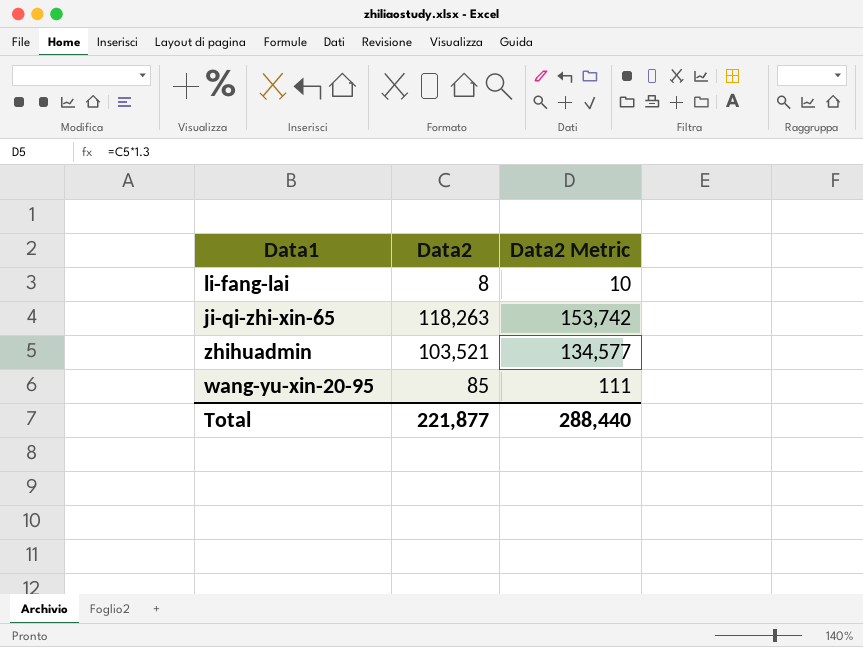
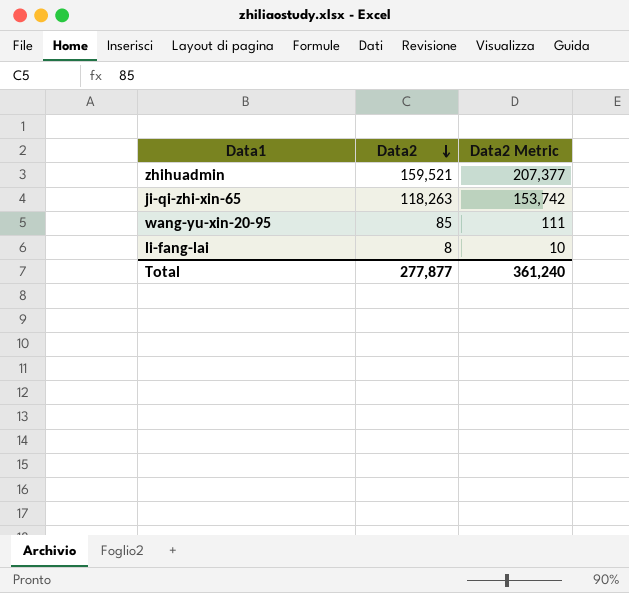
row order: none -> Data2 descending
zhihuadmin | Data2: 103,521 -> 159,521
zhihuadmin | Data2 Metric: 134,577 -> 207,377
Total | Data2: 221,877 -> 277,877
Total | Data2 Metric: 288,440 -> 361,240

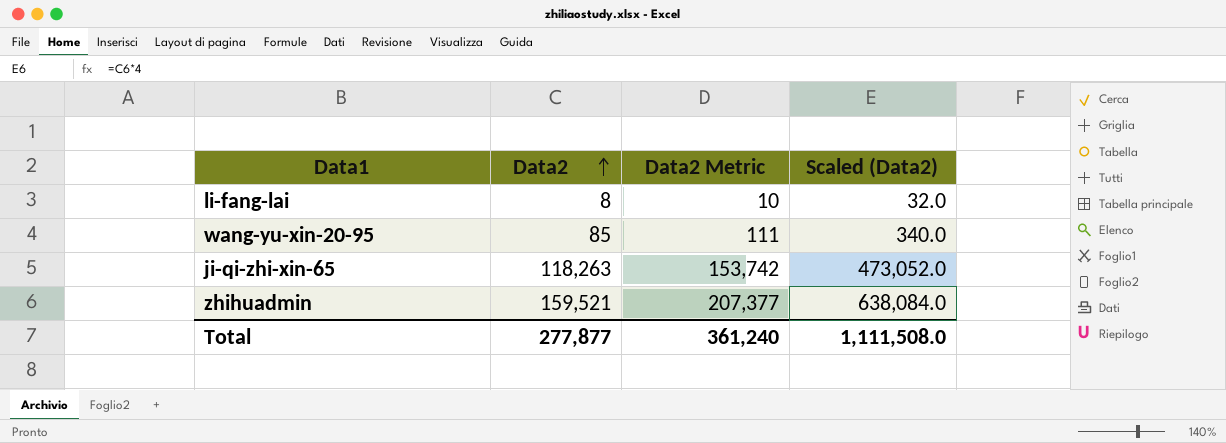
row order: Data2 descending -> Data2 ascending
column Scaled (Data2) | formula: none -> [Data2] * 4

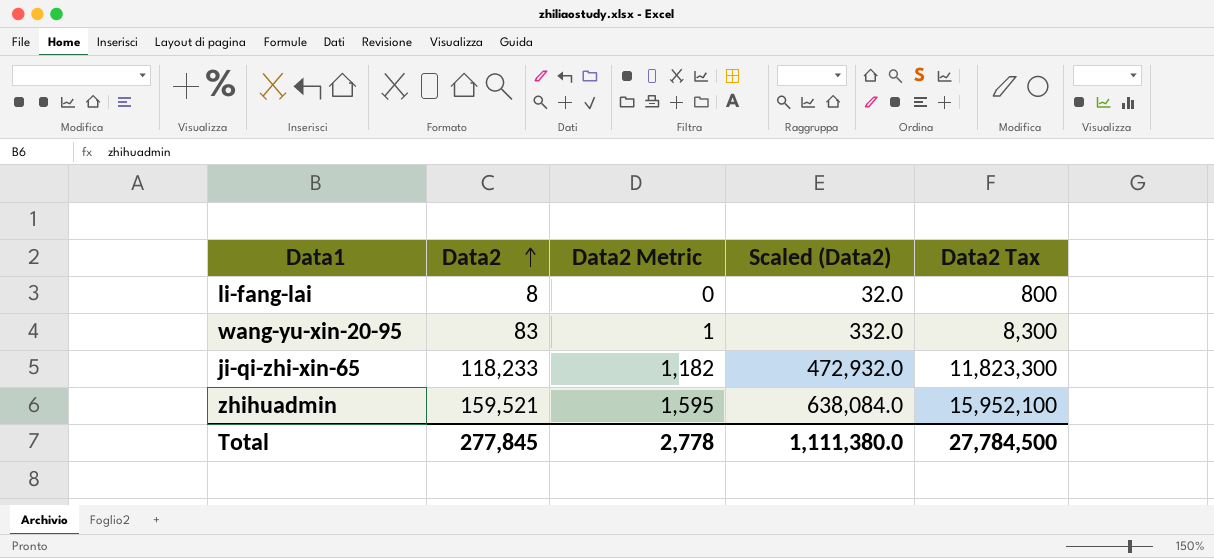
column Data2 Metric | formula: [Data2] * 1.3 -> [Data2] * 0.01
column Data2 Tax | formula: none -> [Data2] * 100
wang-yu-xin-20-95 | Data2: 85 -> 83
wang-yu-xin-20-95 | Scaled (Data2): 340.0 -> 332.0
ji-qi-zhi-xin-65 | Data2: 118,263 -> 118,233
ji-qi-zhi-xin-65 | Scaled (Data2): 473,052.0 -> 472,932.0
Total | Data2: 277,877 -> 277,845
Total | Data2 Metric: 361,240 -> 2,778
Total | Scaled (Data2): 1,111,508.0 -> 1,111,380.0

